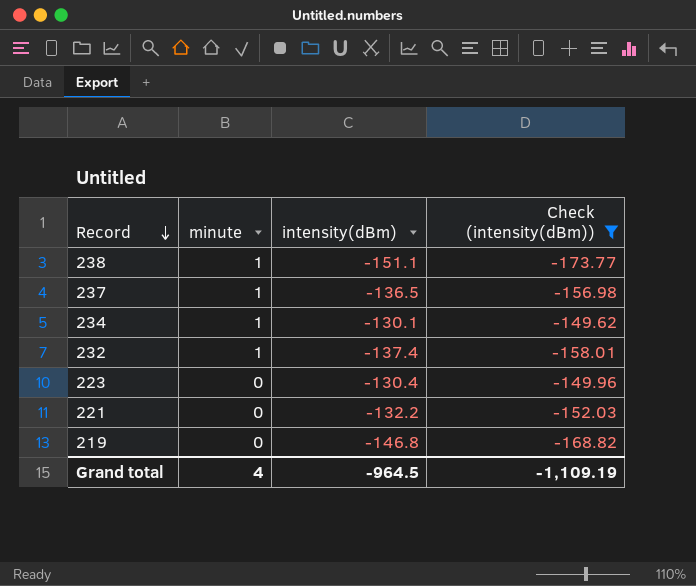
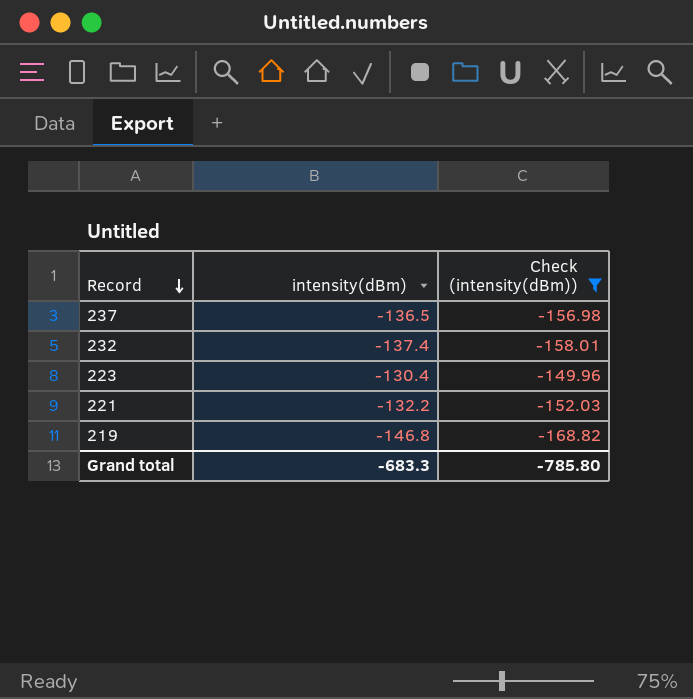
column minute | position: 2 -> none
row 238: 1 | -151.1 | -173.77 -> none
row 234: 1 | -130.1 | -149.62 -> none
Grand total | intensity(dBm): -964.5 -> -683.3
Grand total | Check (intensity(dBm)): -1,109.19 -> -785.80

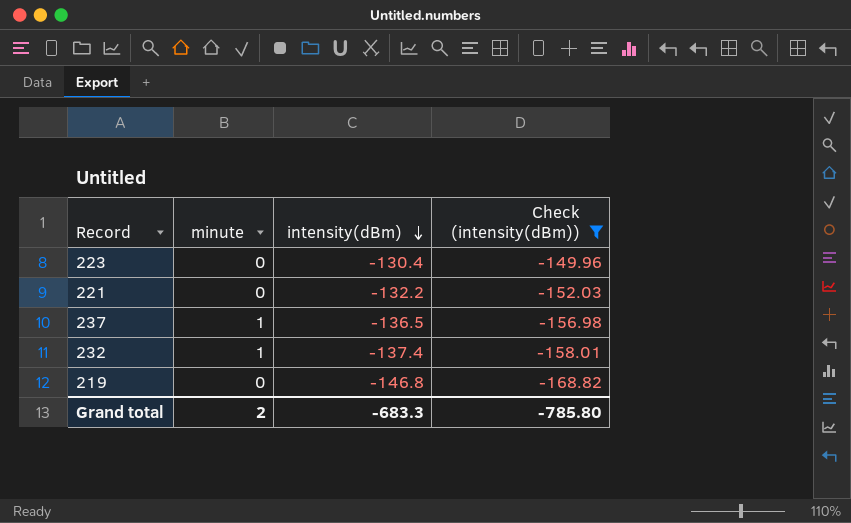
row order: Record descending -> intensity(dBm) descending
column minute | position: none -> 2

